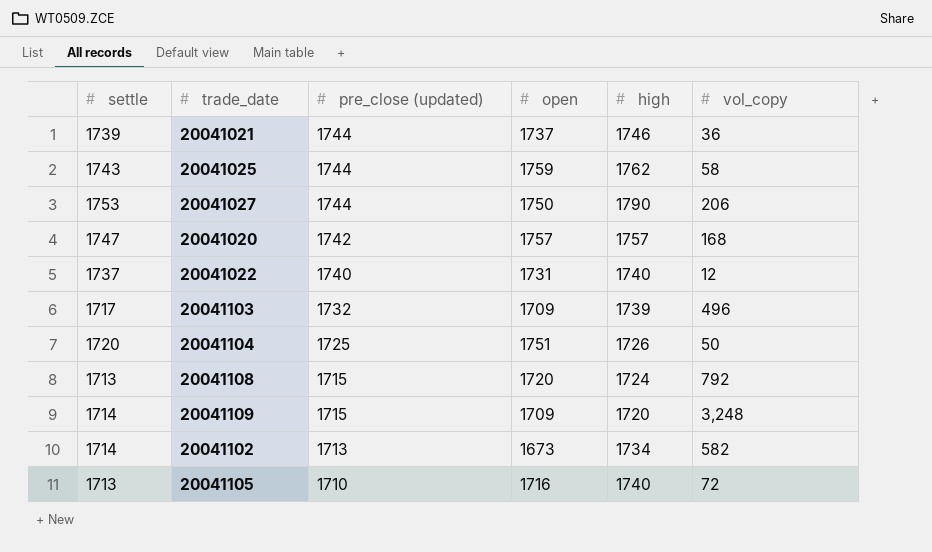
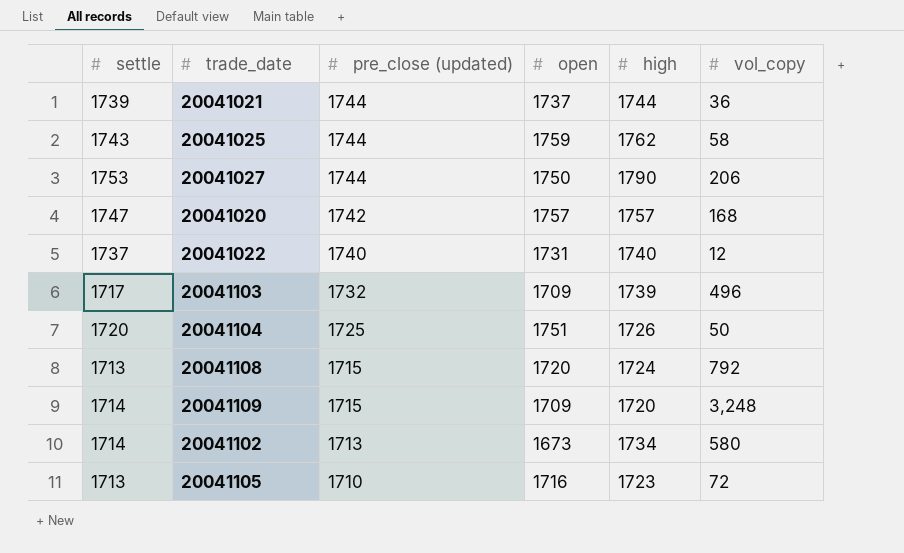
20041021 | high: 1746 -> 1744
20041102 | vol_copy: 582 -> 580
20041105 | high: 1740 -> 1723

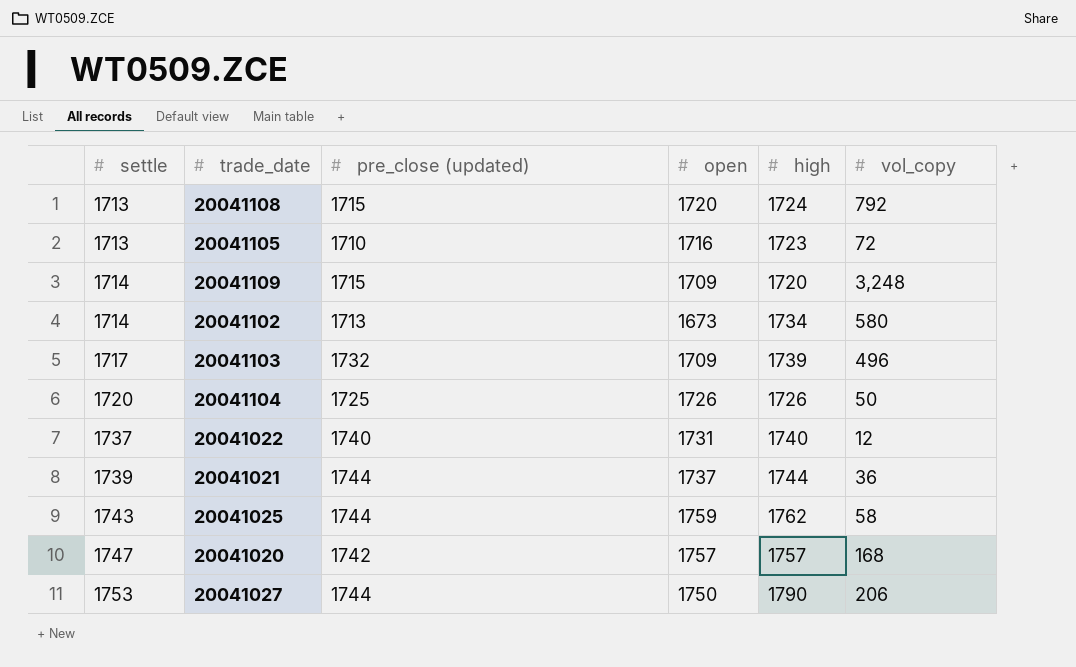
row order: pre_close (updated) descending -> settle ascending
20041104 | open: 1751 -> 1726

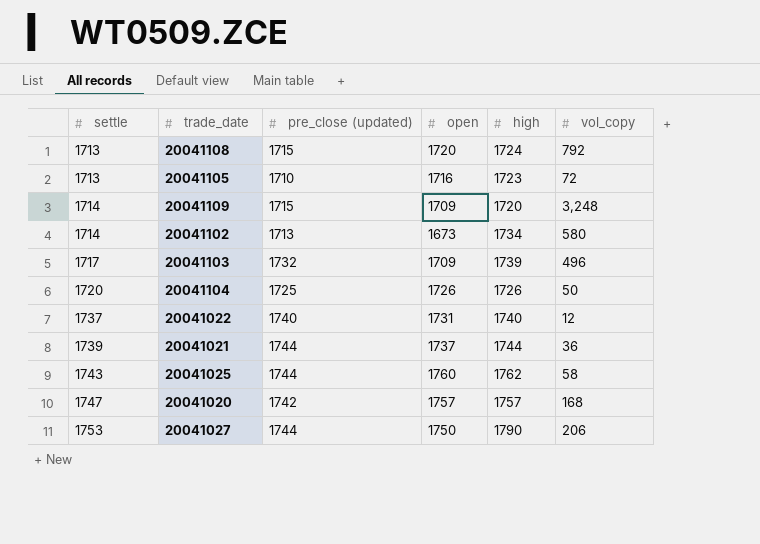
20041025 | open: 1759 -> 1760

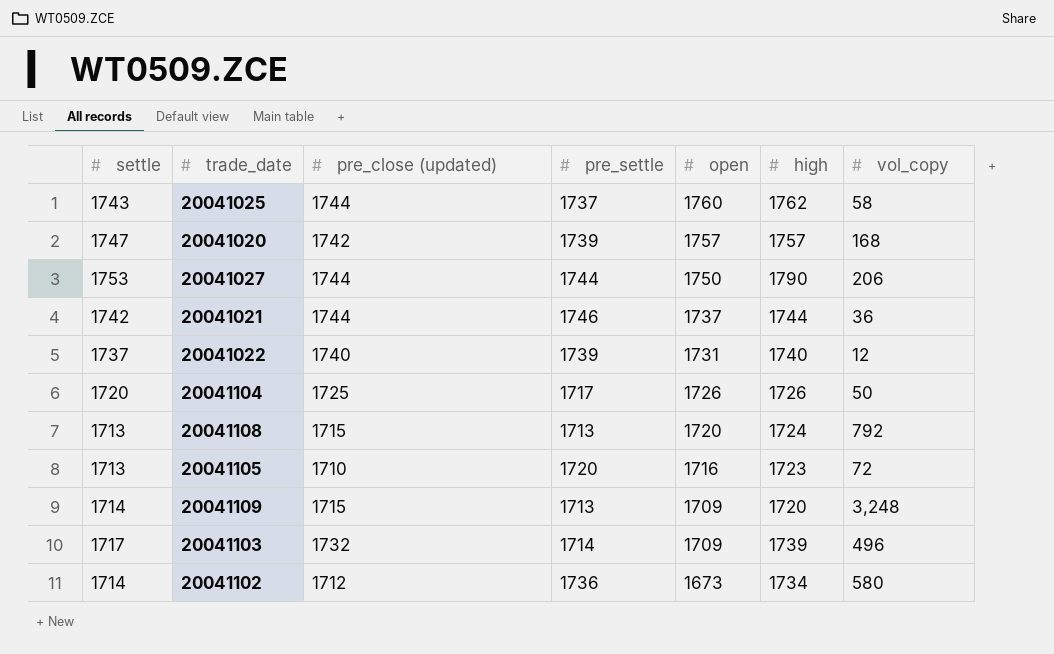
row order: settle ascending -> open descending
column pre_settle | position: none -> 4
20041021 | settle: 1739 -> 1742
20041102 | pre_close (updated): 1713 -> 1712

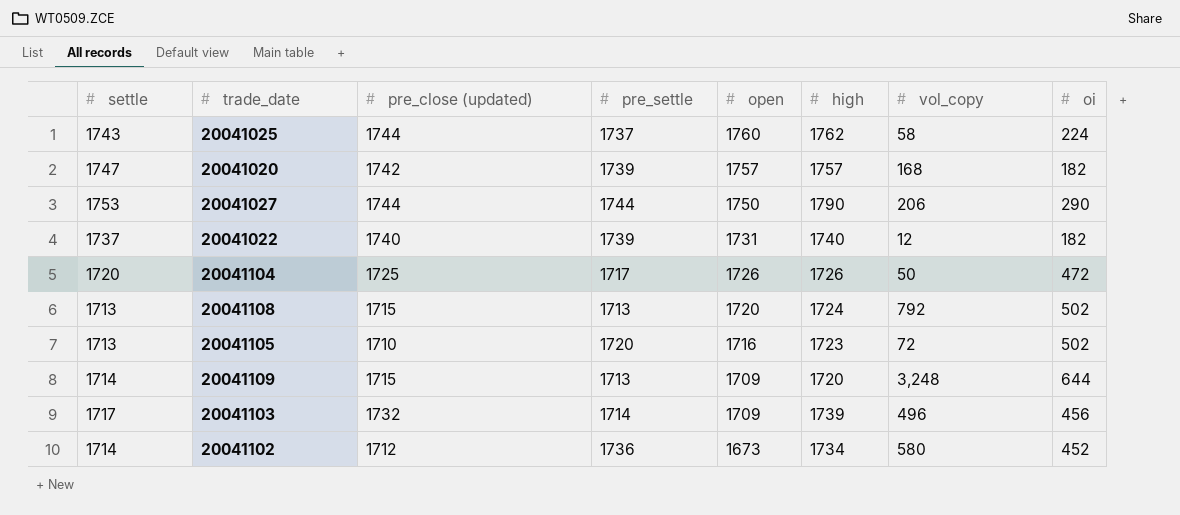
column oi | position: none -> 8
row 20041021: 1742 | 1744 | 1746 | 1737 | 1744 | 36 -> none

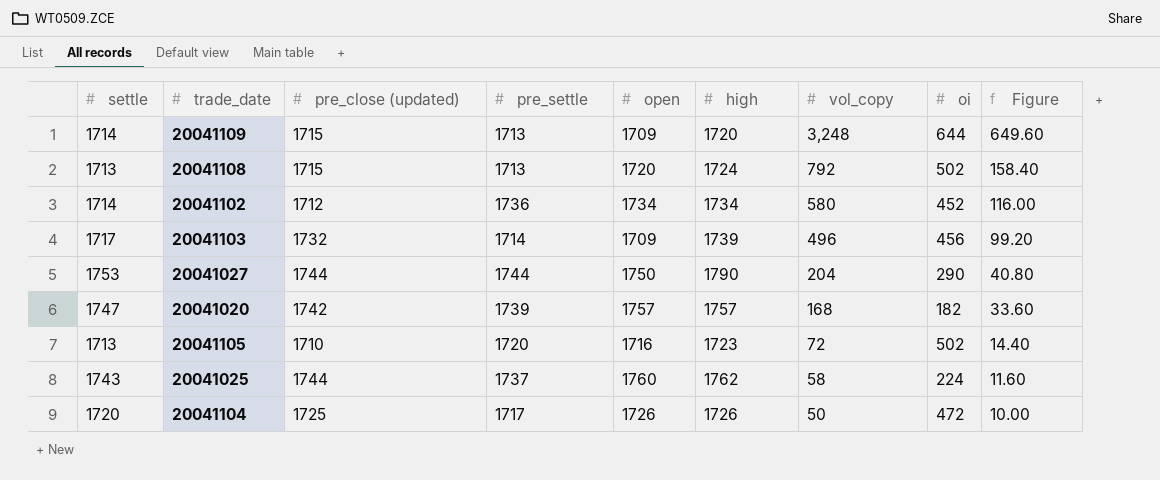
row order: open descending -> vol_copy descending
column Figure | formula: none -> [vol_copy] * 0.2
row 20041022: 1737 | 1740 | 1739 | 1731 | 1740 | 12 | 182 -> none
20041102 | open: 1673 -> 1734
20041027 | vol_copy: 206 -> 204

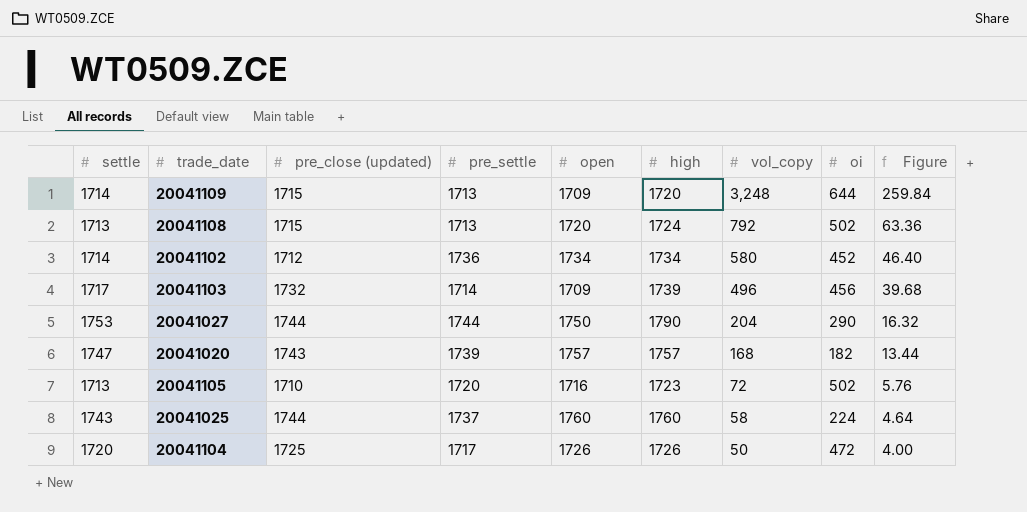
column Figure | formula: [vol_copy] * 0.2 -> [vol_copy] * 0.08
20041020 | pre_close (updated): 1742 -> 1743
20041025 | high: 1762 -> 1760

